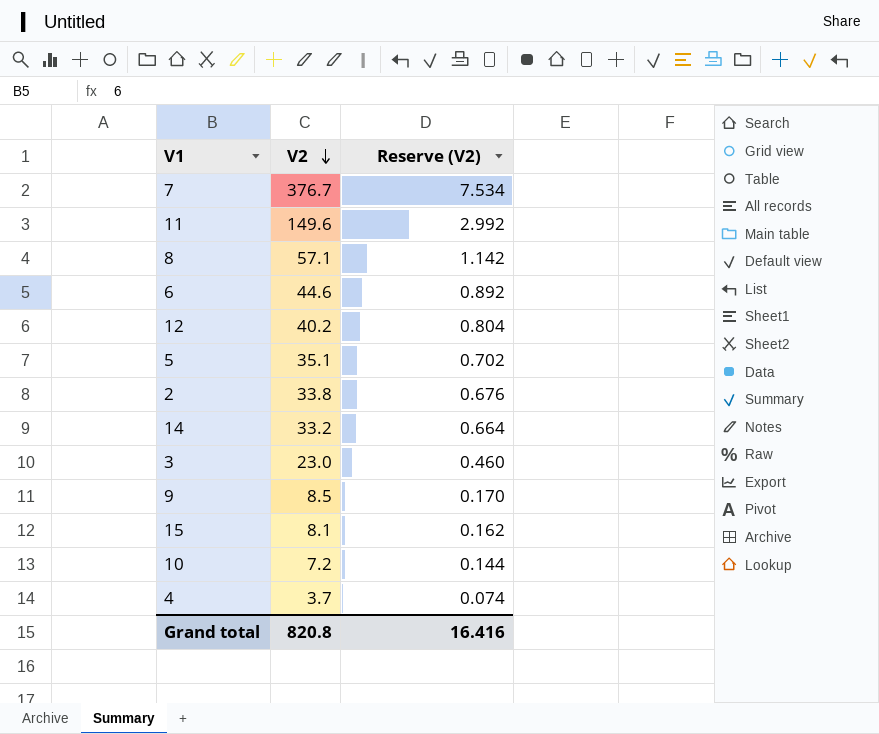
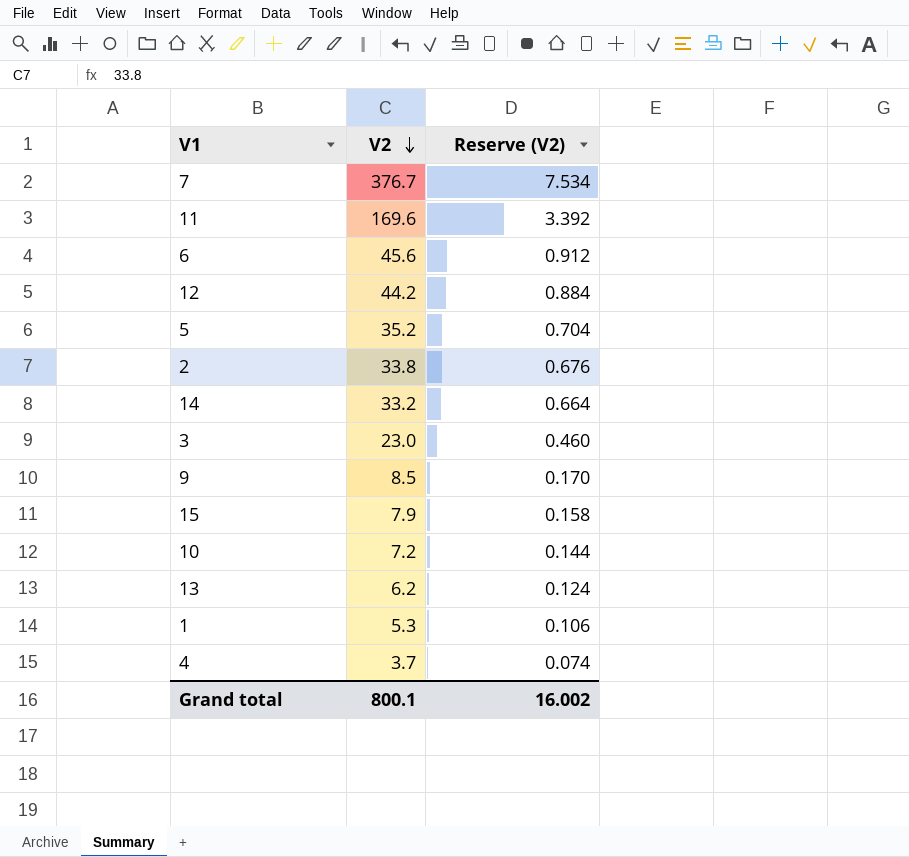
row 8: 57.1 | 1.142 -> none
11 | V2: 149.6 -> 169.6
11 | Reserve (V2): 2.992 -> 3.392
6 | V2: 44.6 -> 45.6
6 | Reserve (V2): 0.892 -> 0.912
12 | V2: 40.2 -> 44.2
12 | Reserve (V2): 0.804 -> 0.884
5 | V2: 35.1 -> 35.2
5 | Reserve (V2): 0.702 -> 0.704
15 | V2: 8.1 -> 7.9
15 | Reserve (V2): 0.162 -> 0.158
row 13: none -> 6.2 | 0.124
row 1: none -> 5.3 | 0.106
Grand total | V2: 820.8 -> 800.1
Grand total | Reserve (V2): 16.416 -> 16.002

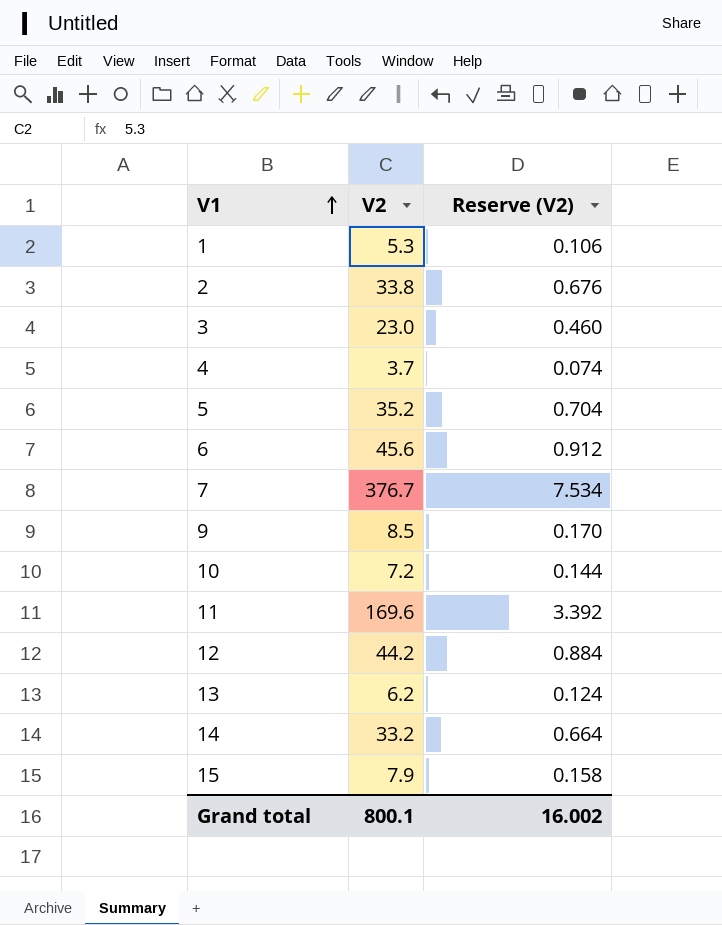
row order: V2 descending -> V1 ascending

